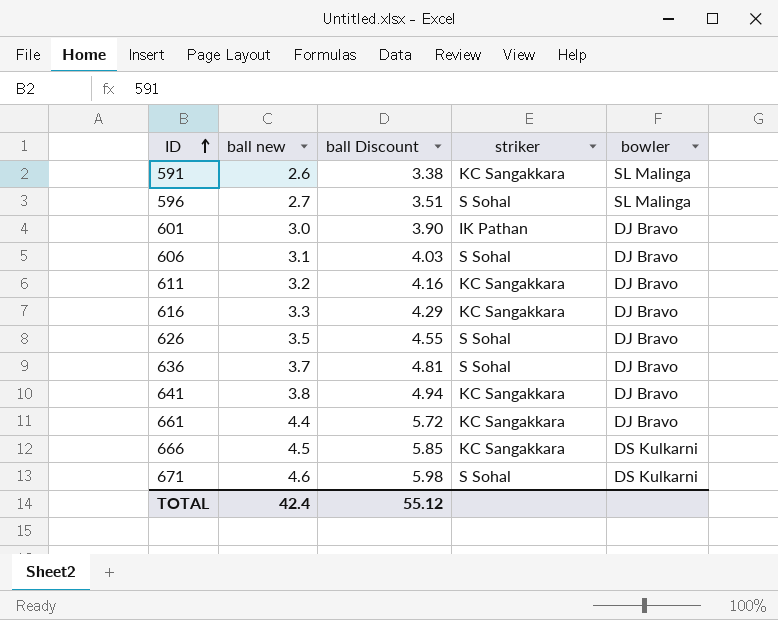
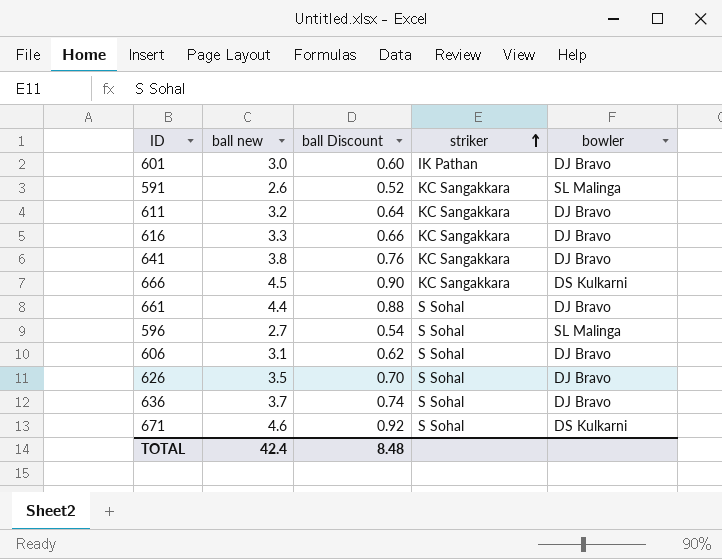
row order: ID ascending -> striker ascending
column ball Discount | formula: [ball new] * 1.3 -> [ball new] * 0.2
661 | striker: KC Sangakkara -> S Sohal
TOTAL | ball Discount: 55.12 -> 8.48

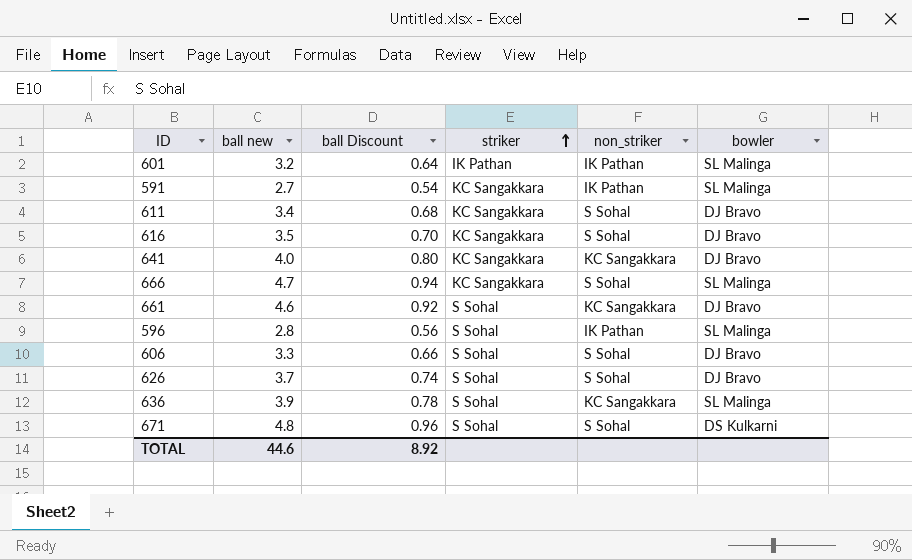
column non_striker | position: none -> 5
601 | ball new: 3.0 -> 3.2
601 | ball Discount: 0.60 -> 0.64
601 | bowler: DJ Bravo -> SL Malinga
591 | ball new: 2.6 -> 2.7
591 | ball Discount: 0.52 -> 0.54
611 | ball new: 3.2 -> 3.4
611 | ball Discount: 0.64 -> 0.68
616 | ball new: 3.3 -> 3.5
616 | ball Discount: 0.66 -> 0.70
641 | ball new: 3.8 -> 4.0
641 | ball Discount: 0.76 -> 0.80
666 | ball new: 4.5 -> 4.7
666 | ball Discount: 0.90 -> 0.94
666 | bowler: DS Kulkarni -> SL Malinga
661 | ball new: 4.4 -> 4.6
661 | ball Discount: 0.88 -> 0.92
596 | ball new: 2.7 -> 2.8
596 | ball Discount: 0.54 -> 0.56
606 | ball new: 3.1 -> 3.3
606 | ball Discount: 0.62 -> 0.66
626 | ball new: 3.5 -> 3.7
626 | ball Discount: 0.70 -> 0.74
636 | ball new: 3.7 -> 3.9
636 | ball Discount: 0.74 -> 0.78
636 | bowler: DJ Bravo -> SL Malinga
671 | ball new: 4.6 -> 4.8
671 | ball Discount: 0.92 -> 0.96
TOTAL | ball new: 42.4 -> 44.6
TOTAL | ball Discount: 8.48 -> 8.92

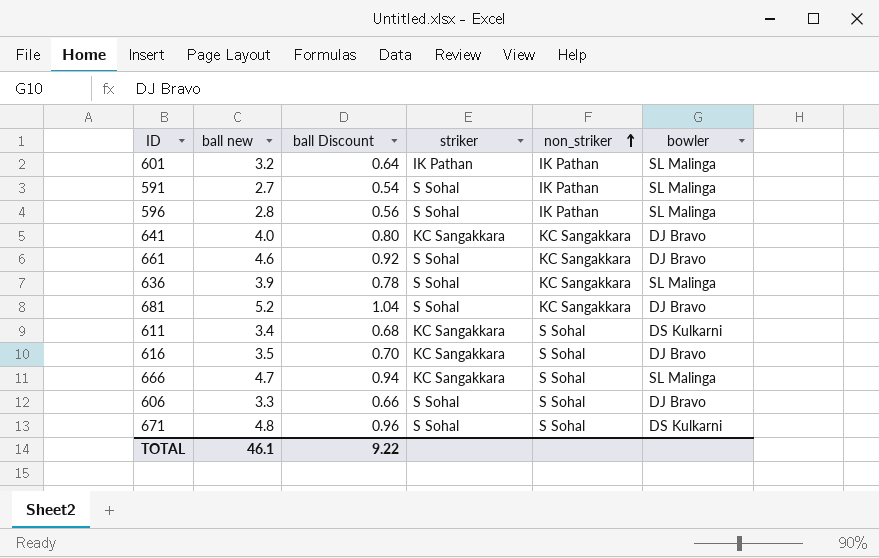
row order: striker ascending -> non_striker ascending
row 626: 3.7 | 0.74 | S Sohal | S Sohal | DJ Bravo -> none
591 | striker: KC Sangakkara -> S Sohal
row 681: none -> 5.2 | 1.04 | S Sohal | KC Sangakkara | DJ Bravo
611 | bowler: DJ Bravo -> DS Kulkarni
TOTAL | ball new: 44.6 -> 46.1
TOTAL | ball Discount: 8.92 -> 9.22

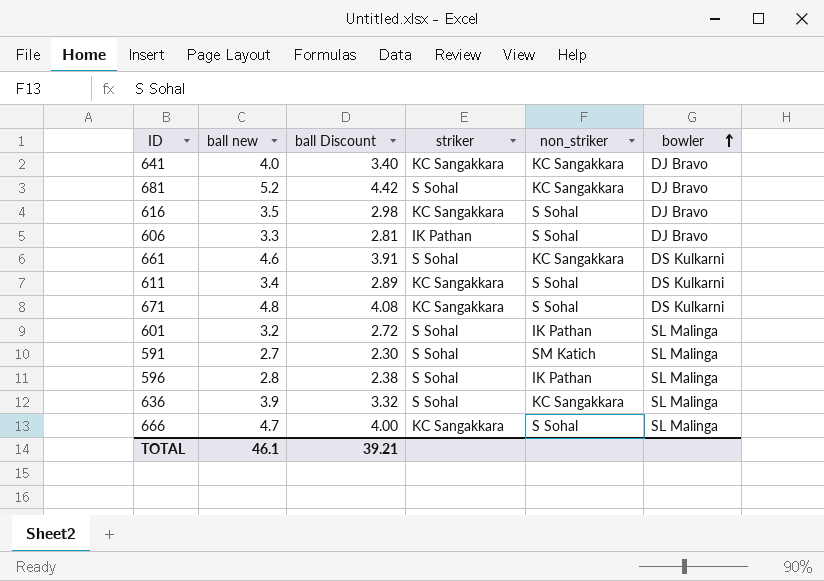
row order: non_striker ascending -> bowler ascending
column ball Discount | formula: [ball new] * 0.2 -> [ball new] * 0.85
606 | striker: S Sohal -> IK Pathan
661 | bowler: DJ Bravo -> DS Kulkarni
671 | striker: S Sohal -> KC Sangakkara
601 | striker: IK Pathan -> S Sohal
591 | non_striker: IK Pathan -> SM Katich
TOTAL | ball Discount: 9.22 -> 39.21

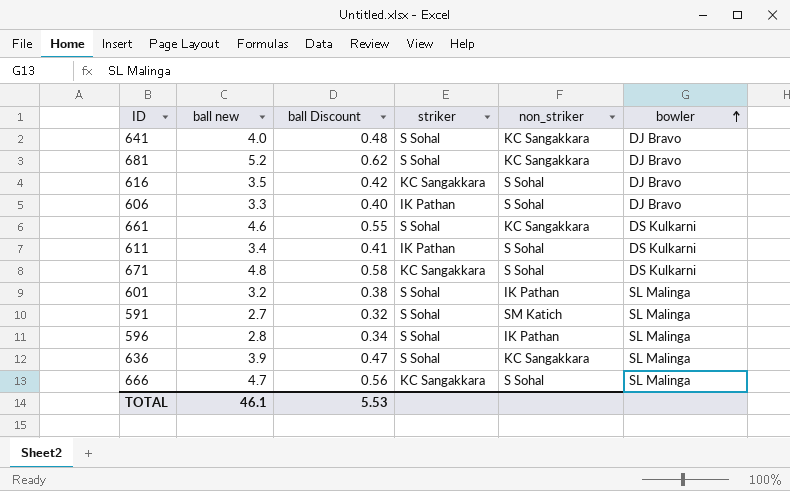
column ball Discount | formula: [ball new] * 0.85 -> [ball new] * 0.12
641 | striker: KC Sangakkara -> S Sohal
611 | striker: KC Sangakkara -> IK Pathan
TOTAL | ball Discount: 39.21 -> 5.53

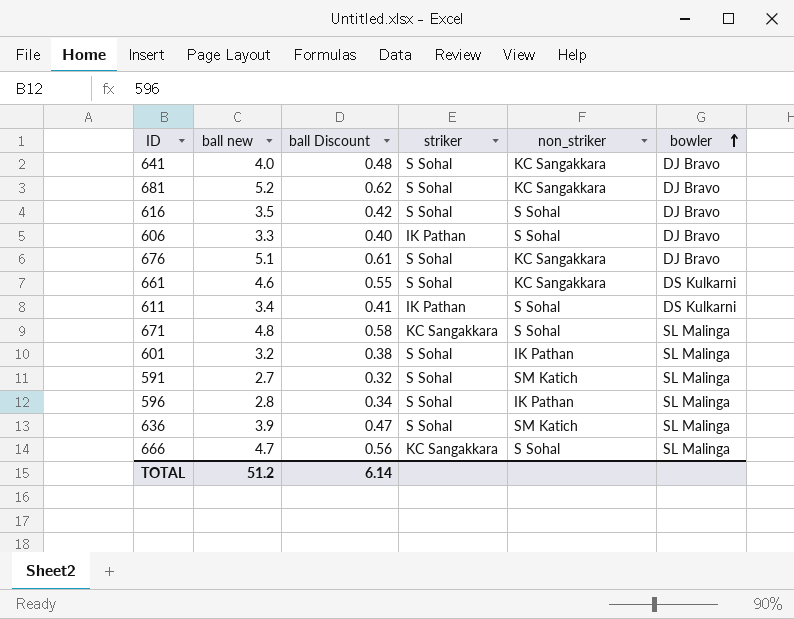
616 | striker: KC Sangakkara -> S Sohal
row 676: none -> 5.1 | 0.61 | S Sohal | KC Sangakkara | DJ Bravo
671 | bowler: DS Kulkarni -> SL Malinga
636 | non_striker: KC Sangakkara -> SM Katich
TOTAL | ball new: 46.1 -> 51.2
TOTAL | ball Discount: 5.53 -> 6.14

